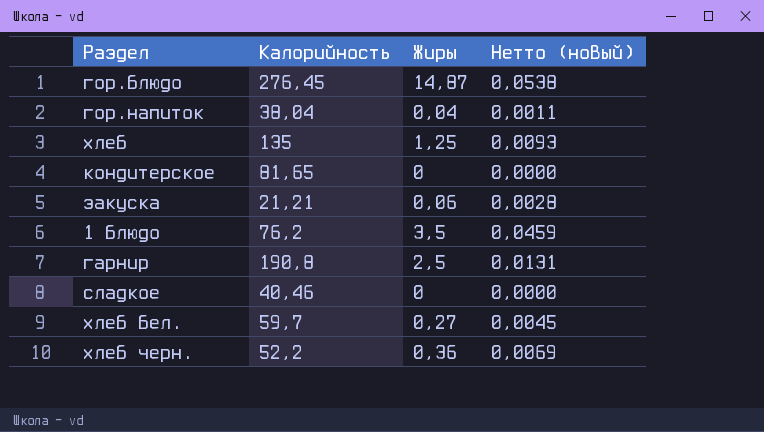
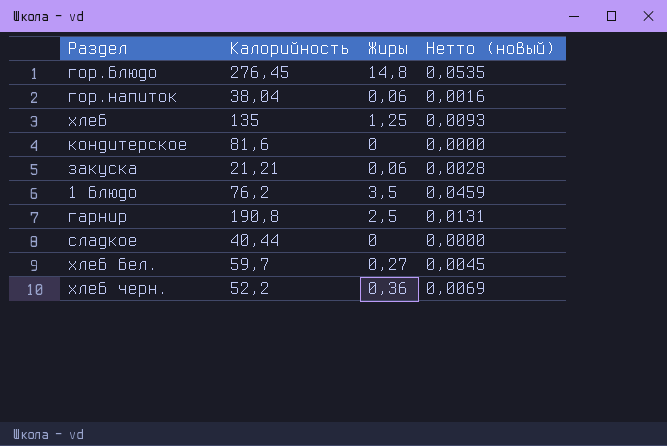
гор.блюдо | Жиры: 14,87 -> 14,8
гор.блюдо | Нетто (новый): 0,0538 -> 0,0535
гор.напиток | Жиры: 0,04 -> 0,06
гор.напиток | Нетто (новый): 0,0011 -> 0,0016
кондитерское | Калорийность: 81,65 -> 81,6
сладкое | Калорийность: 40,46 -> 40,44

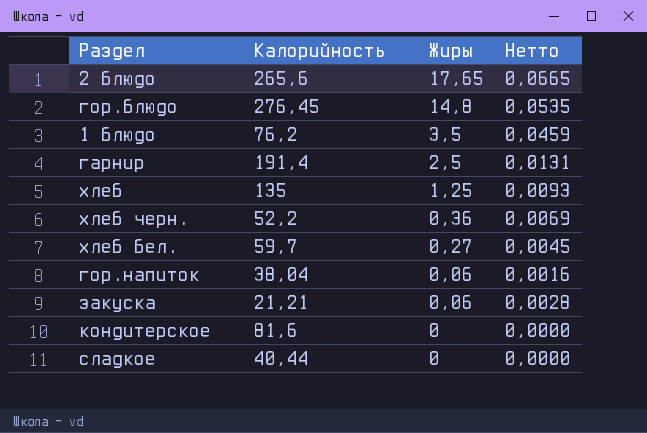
row order: none -> Жиры descending
column name: Нетто (новый) -> Нетто
row 2 блюдо: none -> 265,6 | 17,65 | 0,0665
гарнир | Калорийность: 190,8 -> 191,4

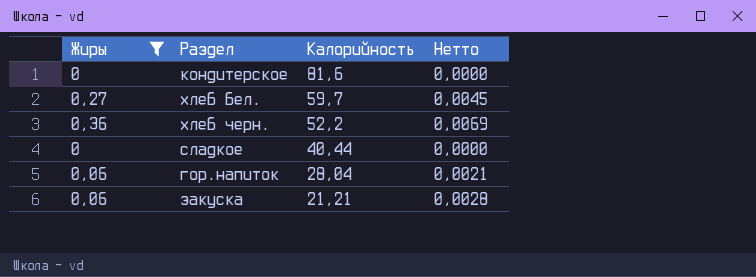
filter: none -> Жиры <= 0,36
row order: Жиры descending -> Калорийность descending
column Жиры | position: 3 -> 1
гор.напиток | Калорийность: 38,04 -> 28,04
гор.напиток | Нетто: 0,0016 -> 0,0021

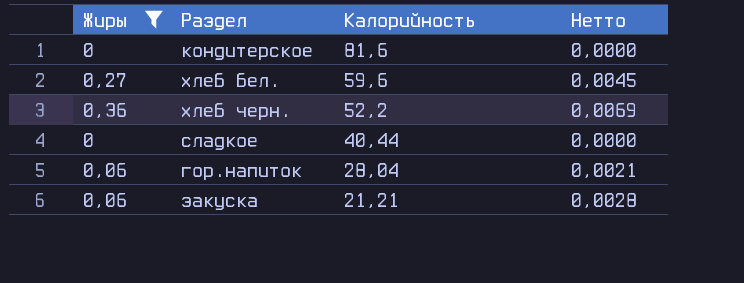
хлеб бел. | Калорийность: 59,7 -> 59,6

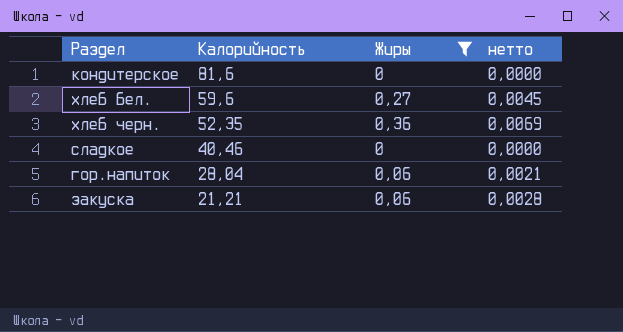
column Жиры | position: 1 -> 3
column name: Нетто -> нетто
хлеб черн. | Калорийность: 52,2 -> 52,35
сладкое | Калорийность: 40,44 -> 40,46

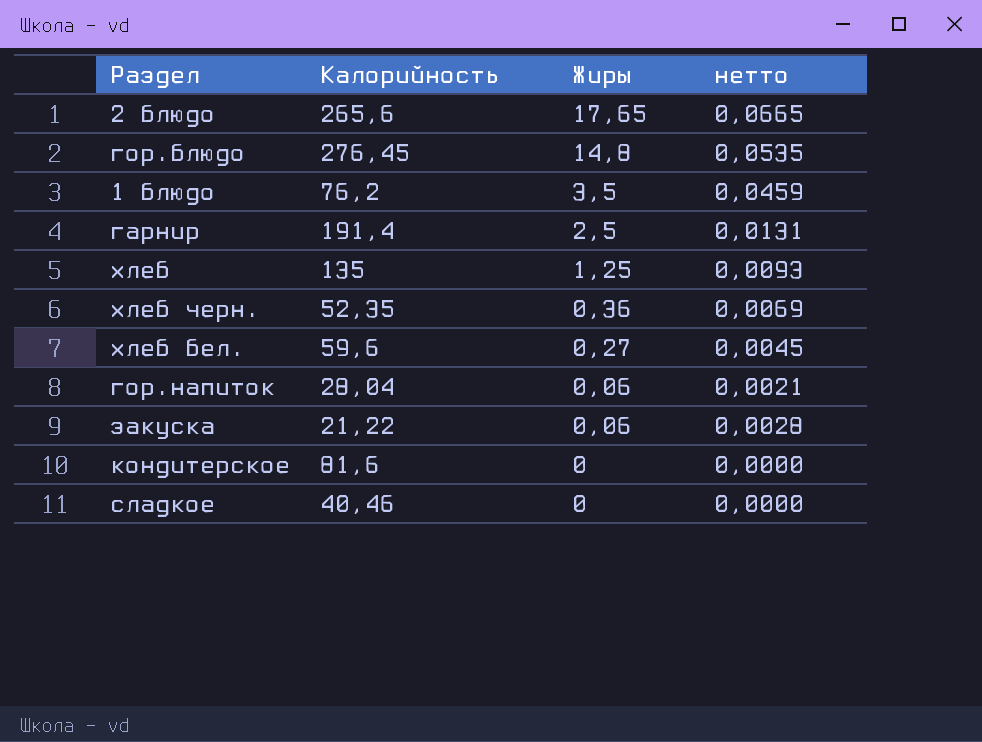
filter: Жиры <= 0,36 -> none
row order: Калорийность descending -> Жиры descending
закуска | Калорийность: 21,21 -> 21,22

